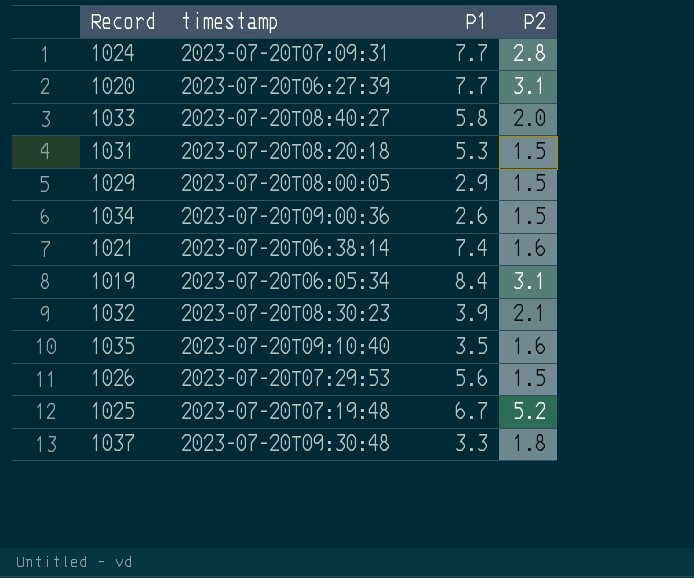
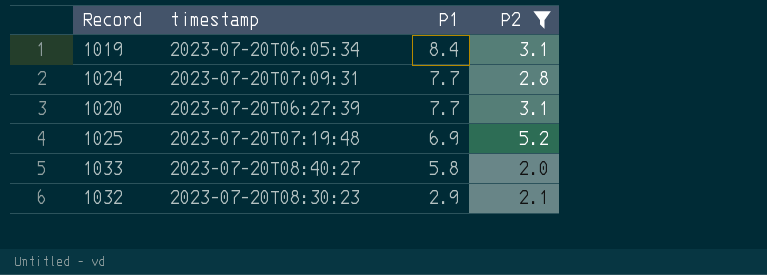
filter: none -> P2 >= 2.0
row order: none -> P1 descending
1025 | P1: 6.7 -> 6.9
1032 | P1: 3.9 -> 2.9

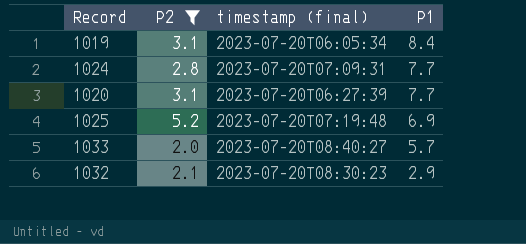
column P2 | position: 4 -> 2
column name: timestamp -> timestamp (final)
1033 | P1: 5.8 -> 5.7

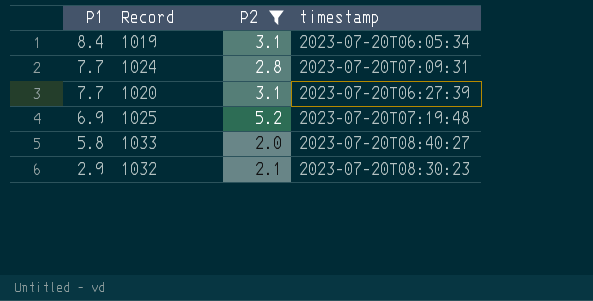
column P1 | position: 4 -> 1
column name: timestamp (final) -> timestamp
1033 | P1: 5.7 -> 5.8

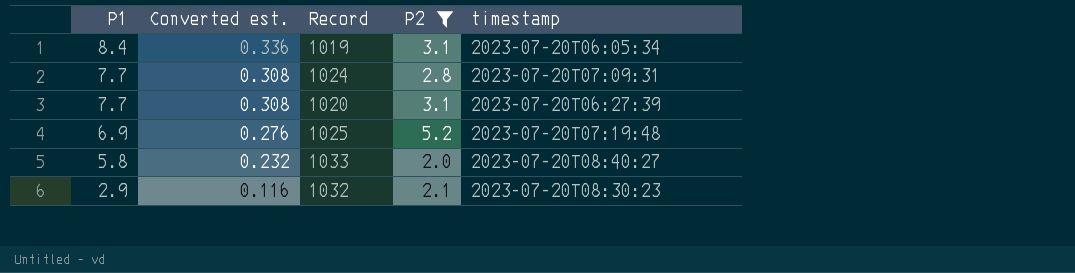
column Converted est. | formula: none -> [P1] * 0.04

